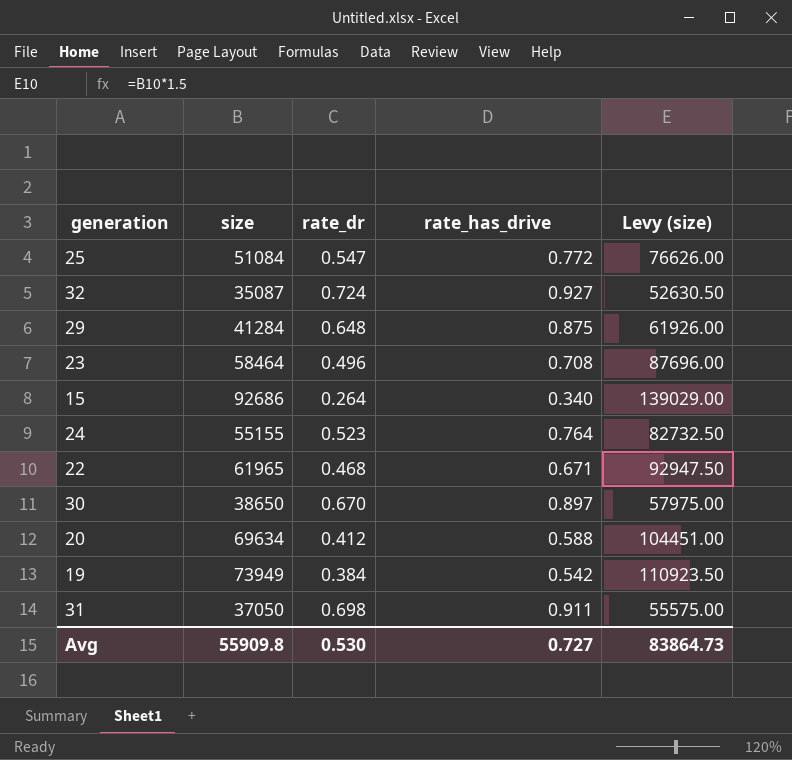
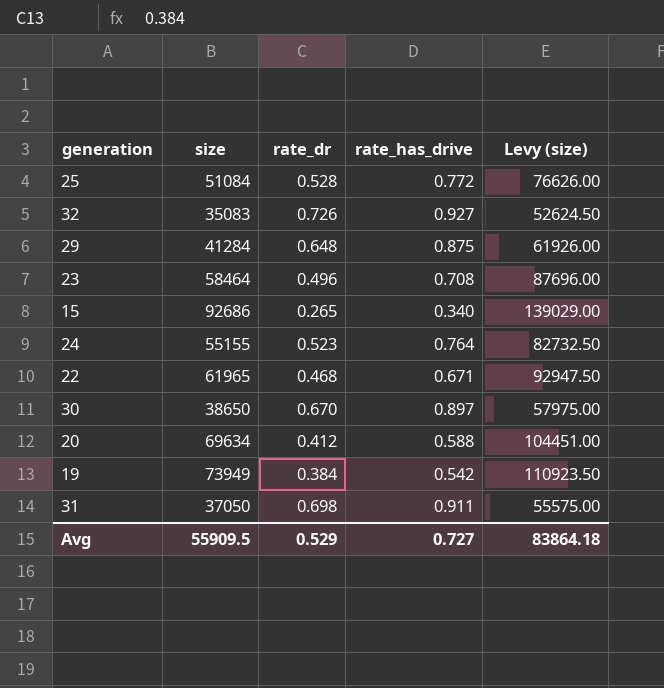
25 | rate_dr: 0.547 -> 0.528
32 | size: 35087 -> 35083
32 | rate_dr: 0.724 -> 0.726
32 | Levy (size): 52630.50 -> 52624.50
15 | rate_dr: 0.264 -> 0.265
Avg | size: 55909.8 -> 55909.5
Avg | rate_dr: 0.530 -> 0.529
Avg | Levy (size): 83864.73 -> 83864.18

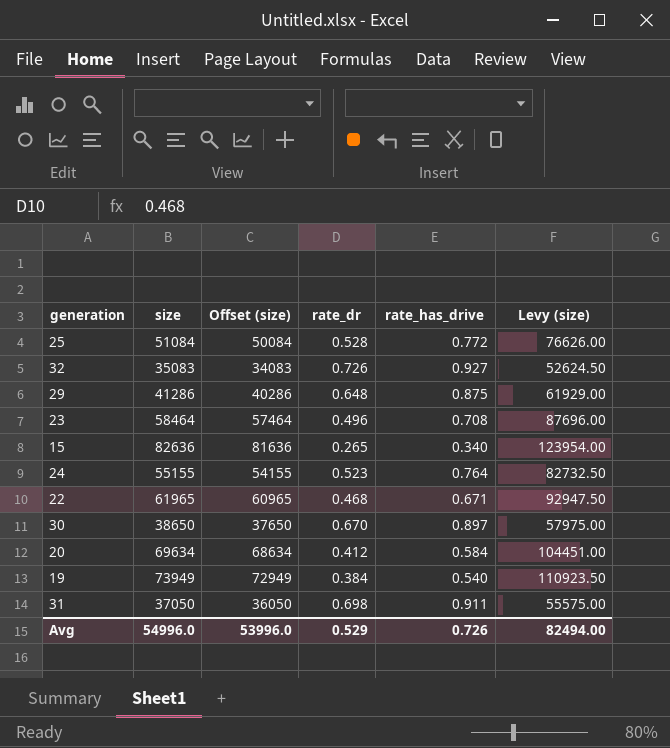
column Offset (size) | formula: none -> [size] - 1000
29 | size: 41284 -> 41286
29 | Levy (size): 61926.00 -> 61929.00
15 | size: 92686 -> 82636
15 | Levy (size): 139029.00 -> 123954.00
20 | rate_has_drive: 0.588 -> 0.584
19 | rate_has_drive: 0.542 -> 0.540
Avg | size: 55909.5 -> 54996.0
Avg | rate_has_drive: 0.727 -> 0.726
Avg | Levy (size): 83864.18 -> 82494.00

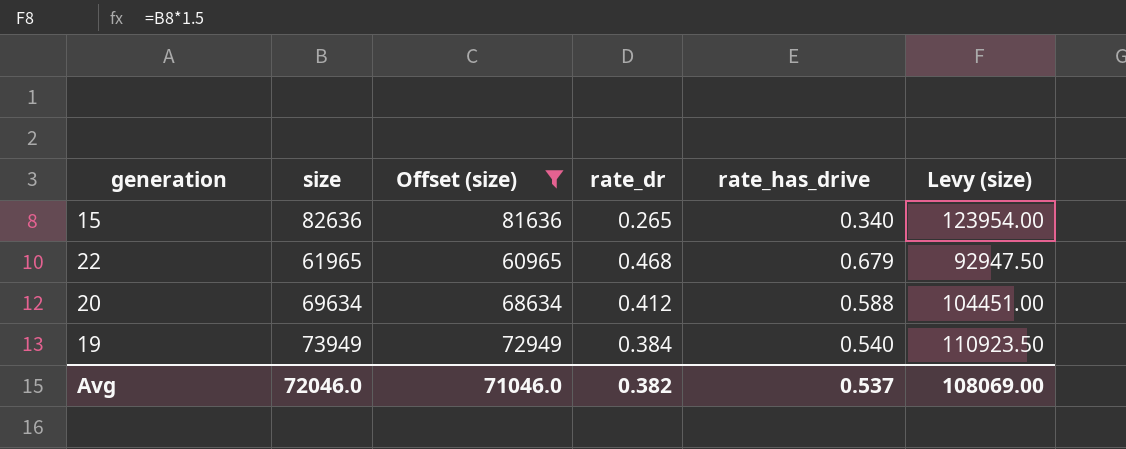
filter: none -> Offset (size) >= 60965
22 | rate_has_drive: 0.671 -> 0.679
20 | rate_has_drive: 0.584 -> 0.588
Avg | size: 54996.0 -> 72046.0
Avg | Offset (size): 53996.0 -> 71046.0
Avg | rate_dr: 0.529 -> 0.382
Avg | rate_has_drive: 0.726 -> 0.537
Avg | Levy (size): 82494.00 -> 108069.00

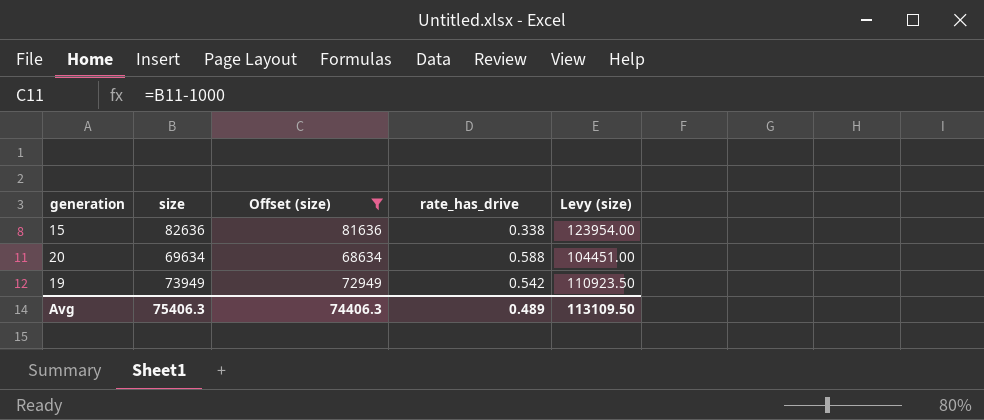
column rate_dr | position: 4 -> none
row 22: 61965 | 60965 | 0.468 | 0.679 | 92947.50 -> none
15 | rate_has_drive: 0.340 -> 0.338
19 | rate_has_drive: 0.540 -> 0.542
Avg | size: 72046.0 -> 75406.3
Avg | Offset (size): 71046.0 -> 74406.3
Avg | rate_has_drive: 0.537 -> 0.489
Avg | Levy (size): 108069.00 -> 113109.50

